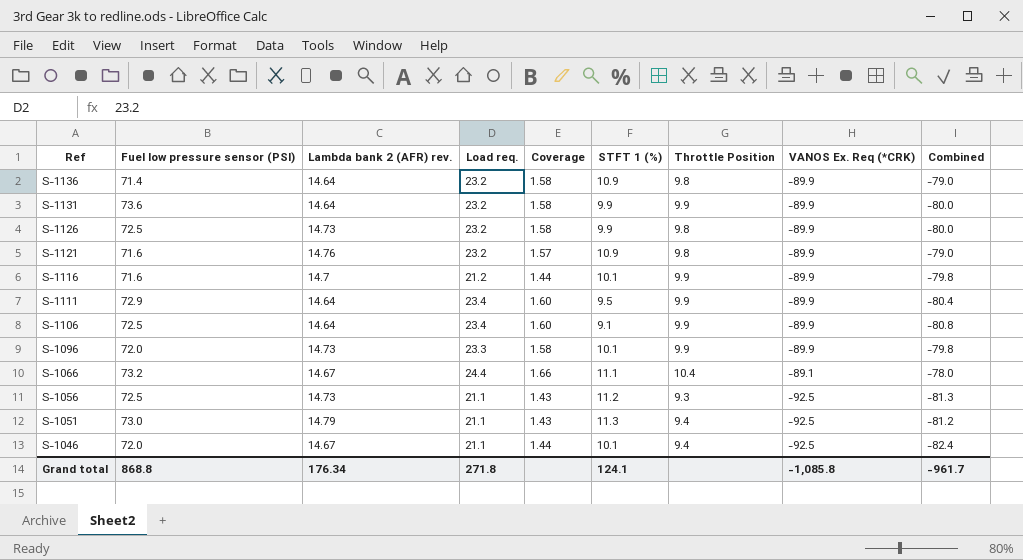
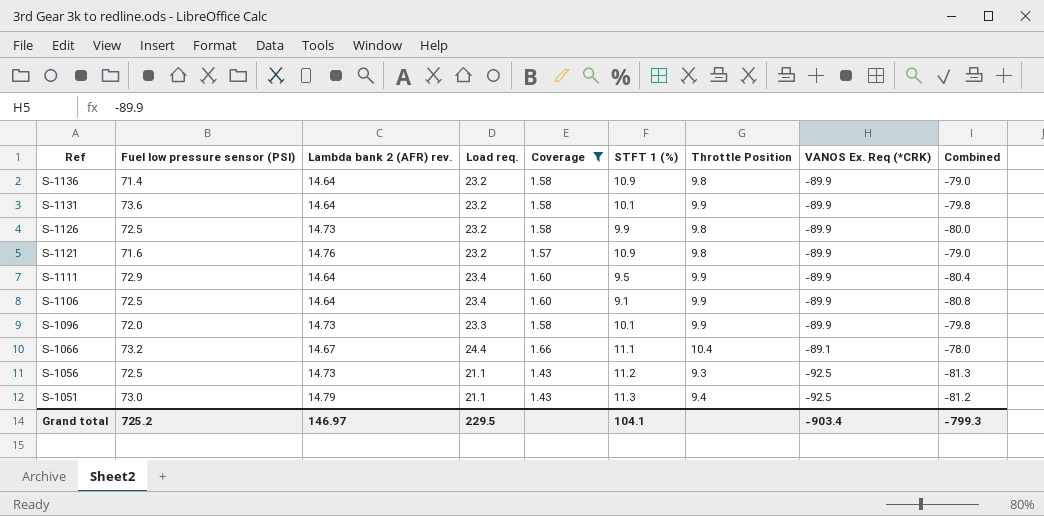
filter: none -> Coverage != 1.44
S-1131 | STFT 1 (%): 9.9 -> 10.1
S-1131 | Combined: -80.0 -> -79.8
Grand total | Fuel low pressure sensor (PSI): 868.8 -> 725.2
Grand total | Lambda bank 2 (AFR) rev.: 176.34 -> 146.97
Grand total | Load req.: 271.8 -> 229.5
Grand total | STFT 1 (%): 124.1 -> 104.1
Grand total | VANOS Ex. Req (*CRK): -1,085.8 -> -903.4
Grand total | Combined: -961.7 -> -799.3

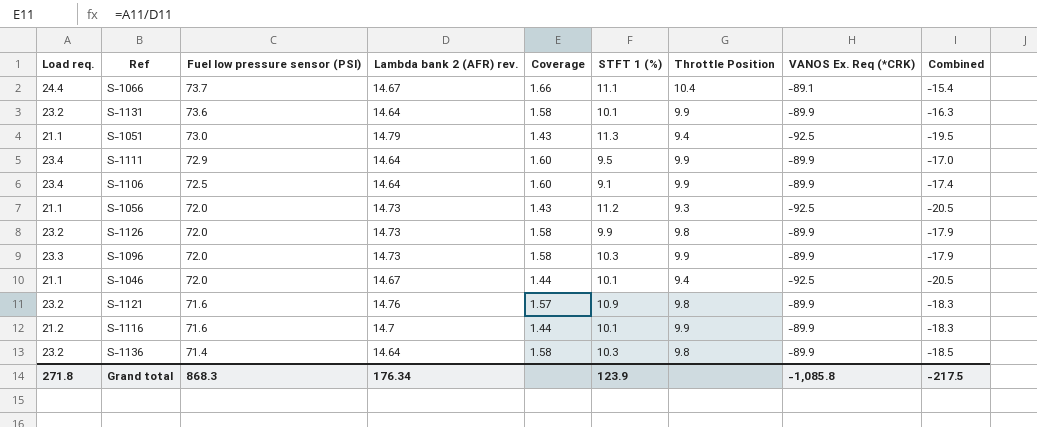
filter: Coverage != 1.44 -> none
row order: Ref descending -> Fuel low pressure sensor (PSI) descending
column Load req. | position: 4 -> 1
column Combined | formula: [STFT 1 (%)] + [VANOS Ex. Req (*CRK)] -> [Fuel low pressure sensor (PSI)] + [VANOS Ex. Req (*CRK)]
S-1066 | Fuel low pressure sensor (PSI): 73.2 -> 73.7
S-1056 | Fuel low pressure sensor (PSI): 72.5 -> 72.0
S-1126 | Fuel low pressure sensor (PSI): 72.5 -> 72.0
S-1096 | STFT 1 (%): 10.1 -> 10.3
S-1136 | STFT 1 (%): 10.9 -> 10.3
Grand total | Load req.: 229.5 -> 271.8
Grand total | Fuel low pressure sensor (PSI): 725.2 -> 868.3
Grand total | Lambda bank 2 (AFR) rev.: 146.97 -> 176.34
Grand total | STFT 1 (%): 104.1 -> 123.9
Grand total | VANOS Ex. Req (*CRK): -903.4 -> -1,085.8
Grand total | Combined: -799.3 -> -217.5

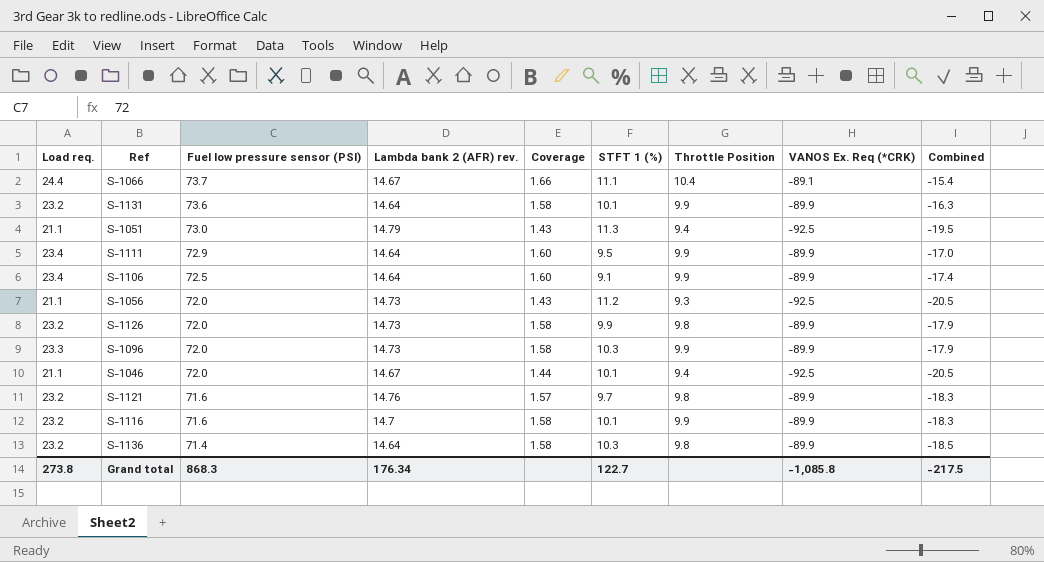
S-1121 | STFT 1 (%): 10.9 -> 9.7
S-1116 | Load req.: 21.2 -> 23.2
S-1116 | Coverage: 1.44 -> 1.58
Grand total | Load req.: 271.8 -> 273.8
Grand total | STFT 1 (%): 123.9 -> 122.7

